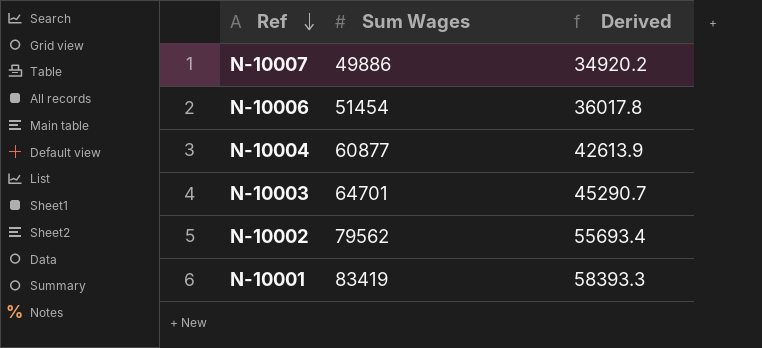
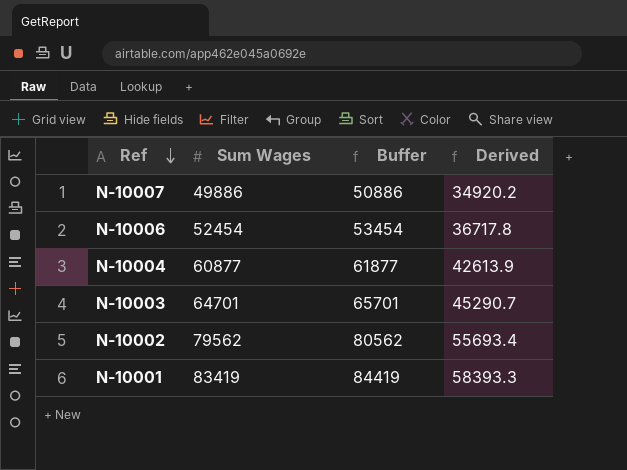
column Buffer | formula: none -> [Sum Wages] + 1000
N-10006 | Sum Wages: 51454 -> 52454
N-10006 | Derived: 36017.8 -> 36717.8

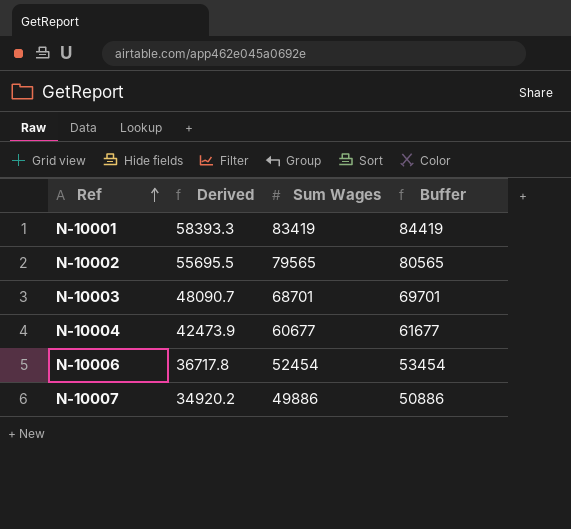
row order: Ref descending -> Ref ascending
column Derived | position: 4 -> 2
N-10002 | Derived: 55693.4 -> 55695.5
N-10002 | Sum Wages: 79562 -> 79565
N-10002 | Buffer: 80562 -> 80565
N-10003 | Derived: 45290.7 -> 48090.7
N-10003 | Sum Wages: 64701 -> 68701
N-10003 | Buffer: 65701 -> 69701
N-10004 | Derived: 42613.9 -> 42473.9
N-10004 | Sum Wages: 60877 -> 60677
N-10004 | Buffer: 61877 -> 61677

